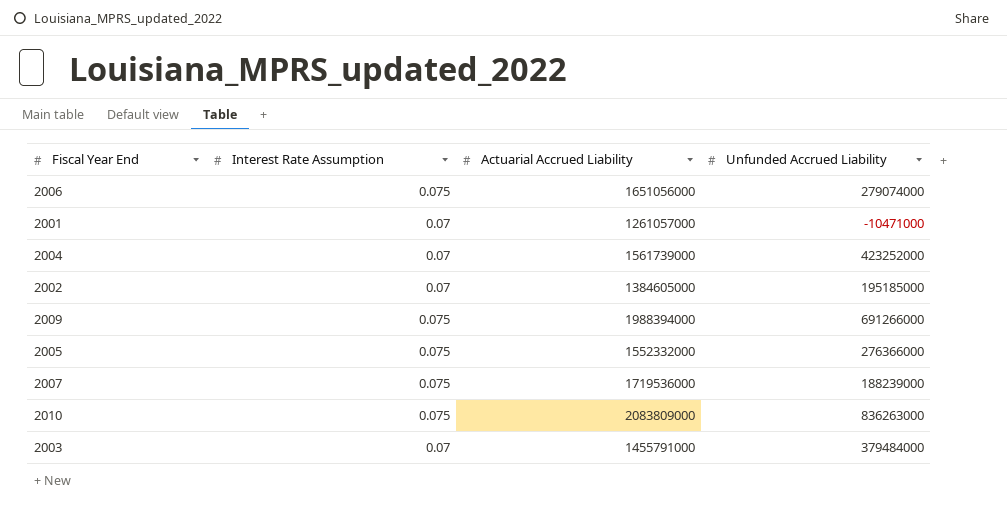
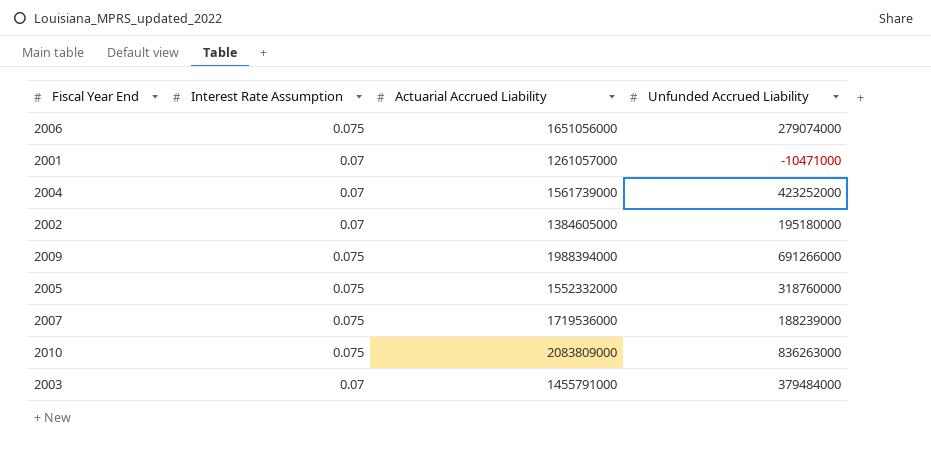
2002 | Unfunded Accrued Liability: 195185000 -> 195180000
2005 | Unfunded Accrued Liability: 276366000 -> 318760000

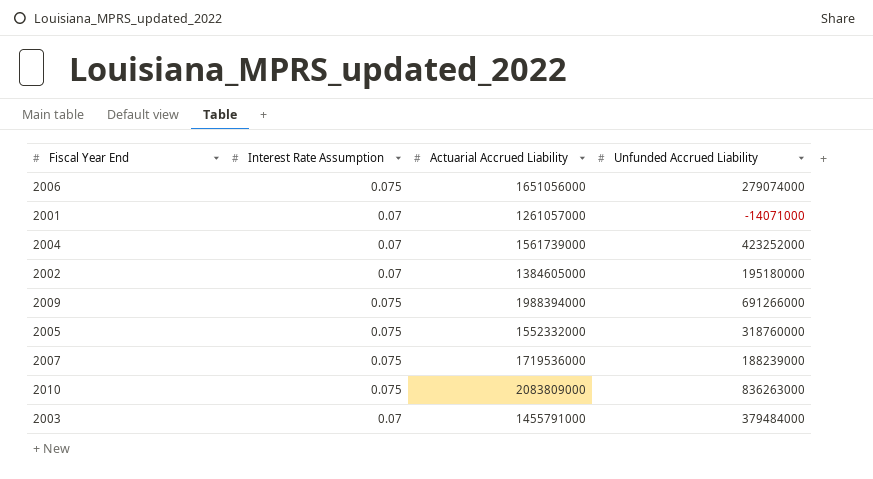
2001 | Unfunded Accrued Liability: -10471000 -> -14071000

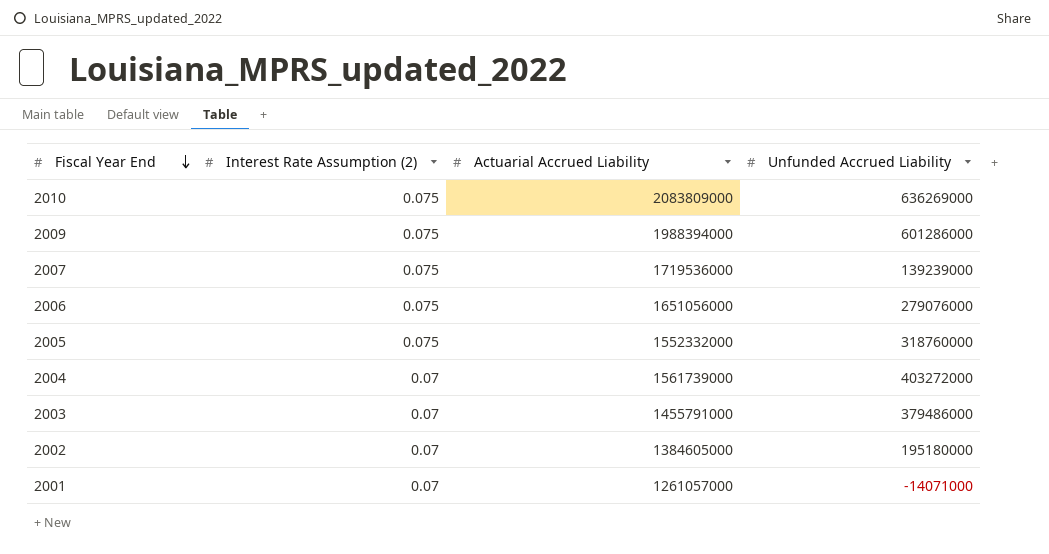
row order: none -> Fiscal Year End descending
column name: Interest Rate Assumption -> Interest Rate Assumption (2)
2010 | Unfunded Accrued Liability: 836263000 -> 636269000
2009 | Unfunded Accrued Liability: 691266000 -> 601286000
2007 | Unfunded Accrued Liability: 188239000 -> 139239000
2006 | Unfunded Accrued Liability: 279074000 -> 279076000
2004 | Unfunded Accrued Liability: 423252000 -> 403272000
2003 | Unfunded Accrued Liability: 379484000 -> 379486000

